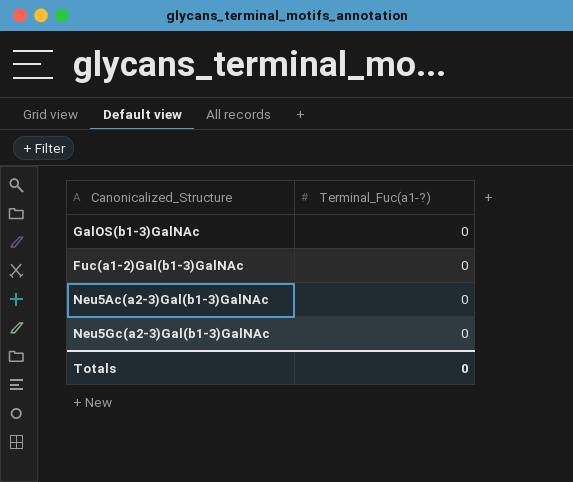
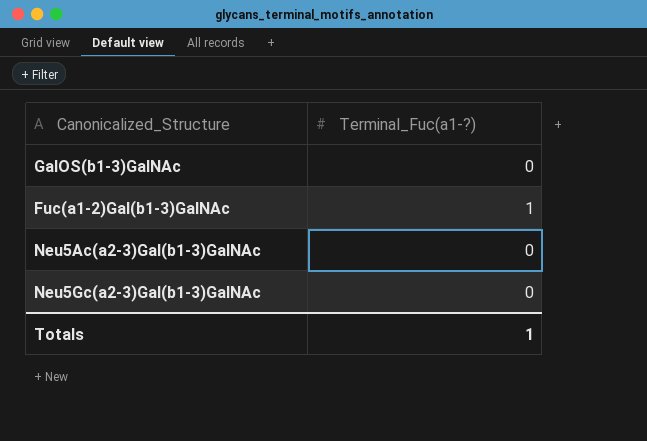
Fuc(a1-2)Gal(b1-3)GalNAc | Terminal_Fuc(a1-?): 0 -> 1
Totals | Terminal_Fuc(a1-?): 0 -> 1

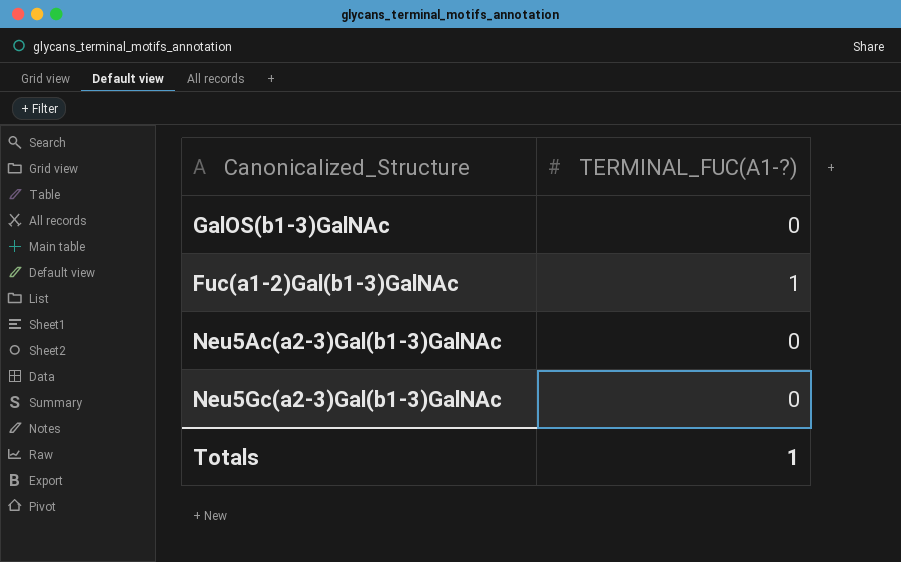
column name: Terminal_Fuc(a1-?) -> TERMINAL_FUC(A1-?)

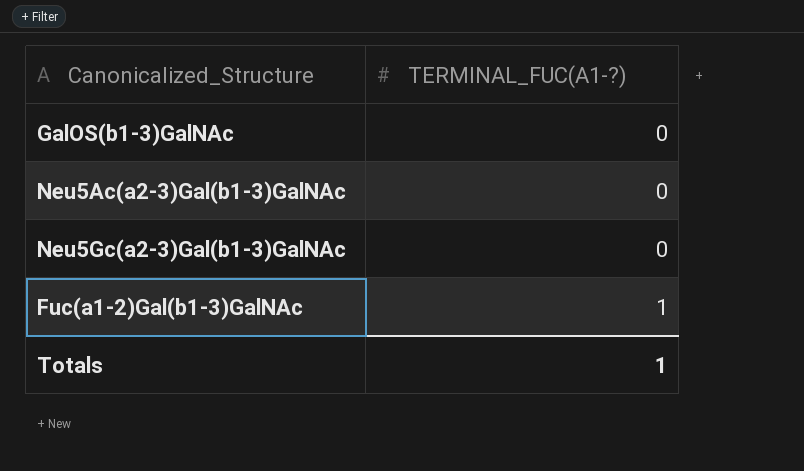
row order: none -> TERMINAL_FUC(A1-?) ascending

